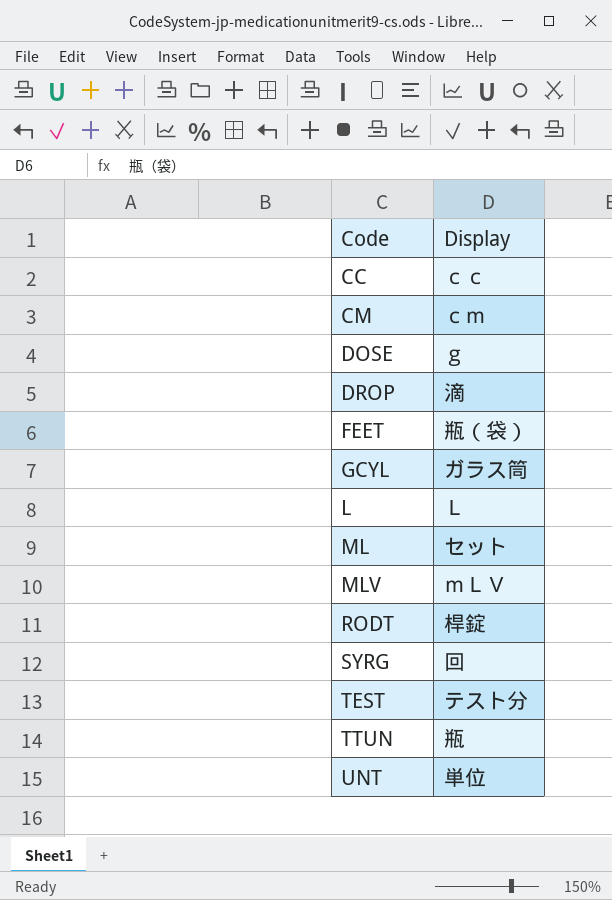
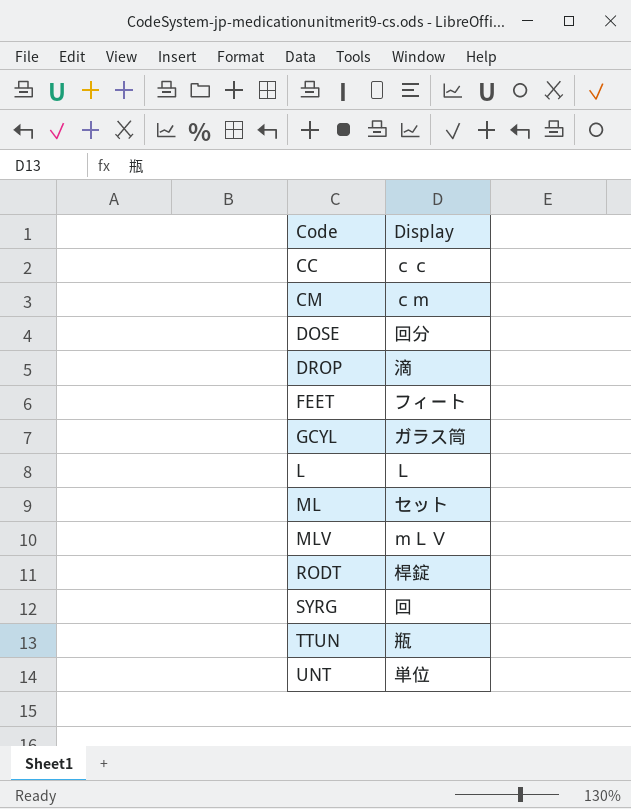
row TEST: テスト分 -> none
DOSE | Display: ｇ -> 回分
FEET | Display: 瓶（袋） -> フィート

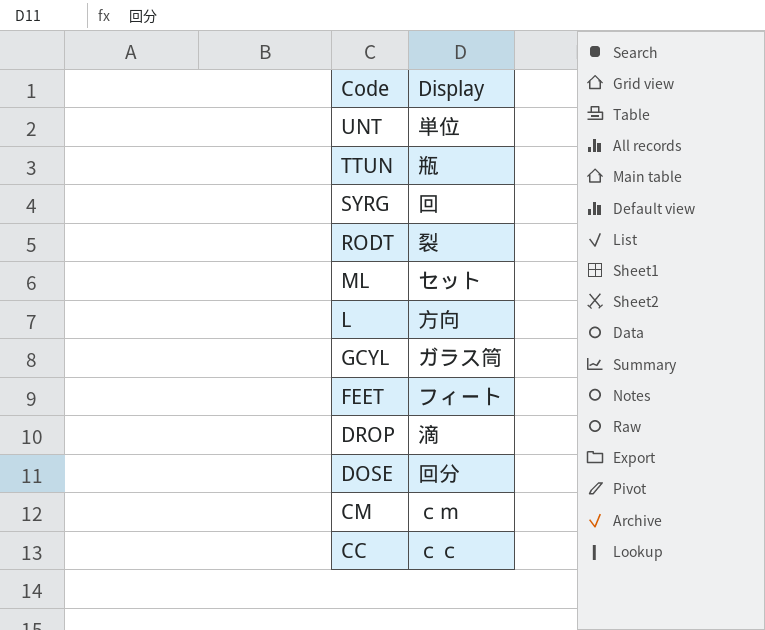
row order: Code ascending -> Code descending
row MLV: ｍＬＶ -> none
RODT | Display: 桿錠 -> 裂
L | Display: Ｌ -> 方向

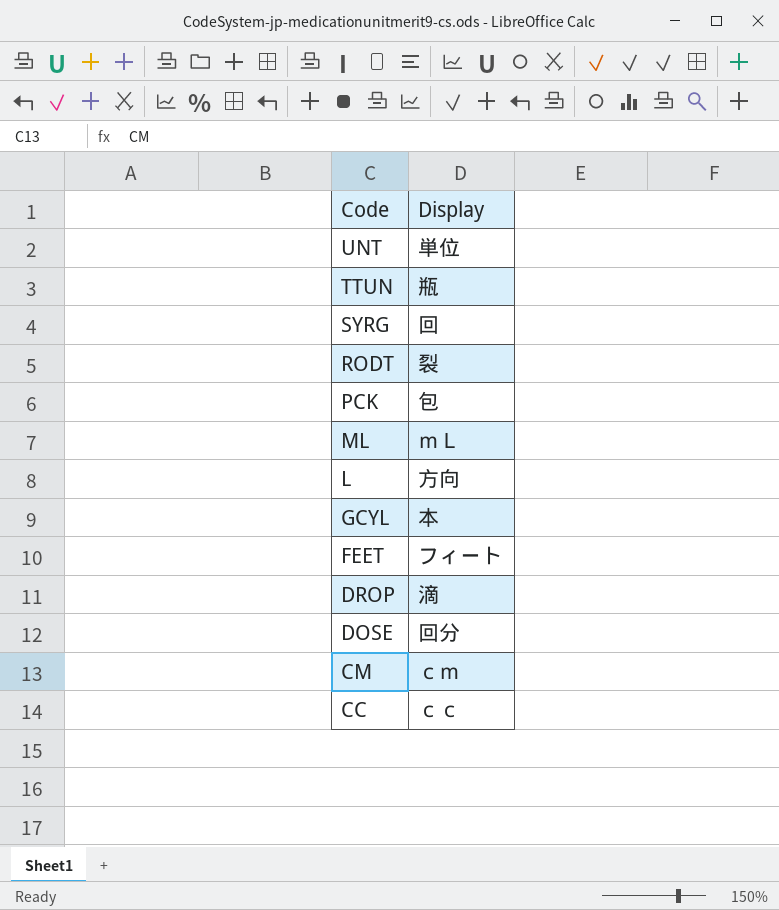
row PCK: none -> 包
ML | Display: セット -> ｍＬ
GCYL | Display: ガラス筒 -> 本

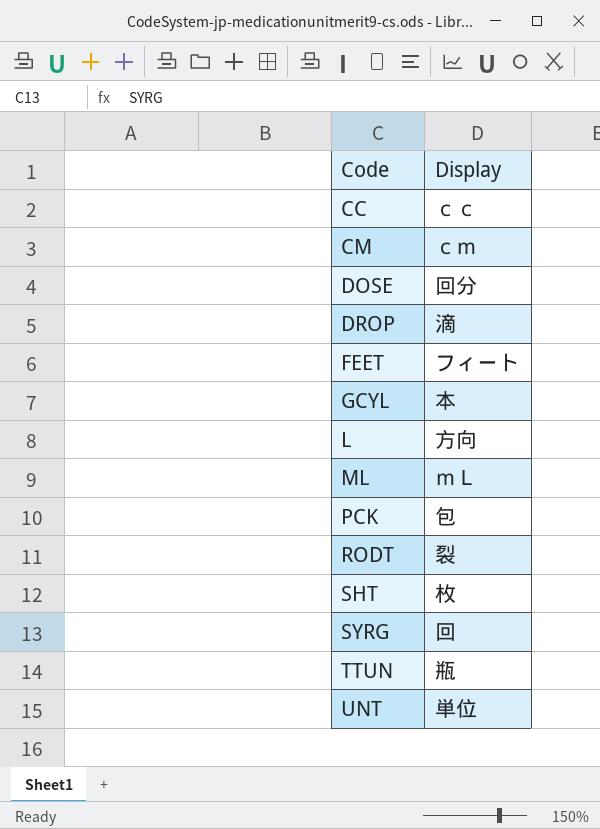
row order: Code descending -> Code ascending
row SHT: none -> 枚

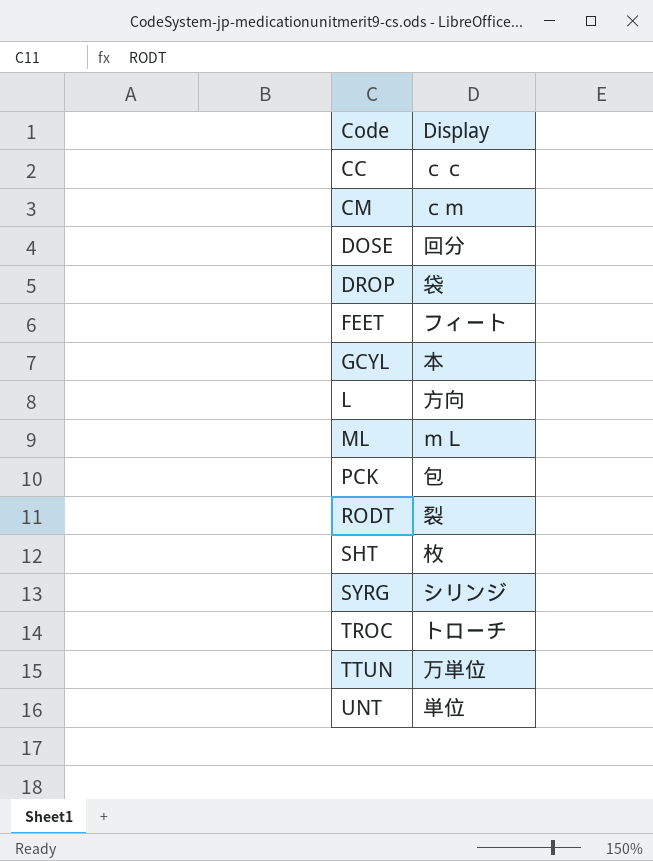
DROP | Display: 滴 -> 袋
SYRG | Display: 回 -> シリンジ
row TROC: none -> トローチ
TTUN | Display: 瓶 -> 万単位

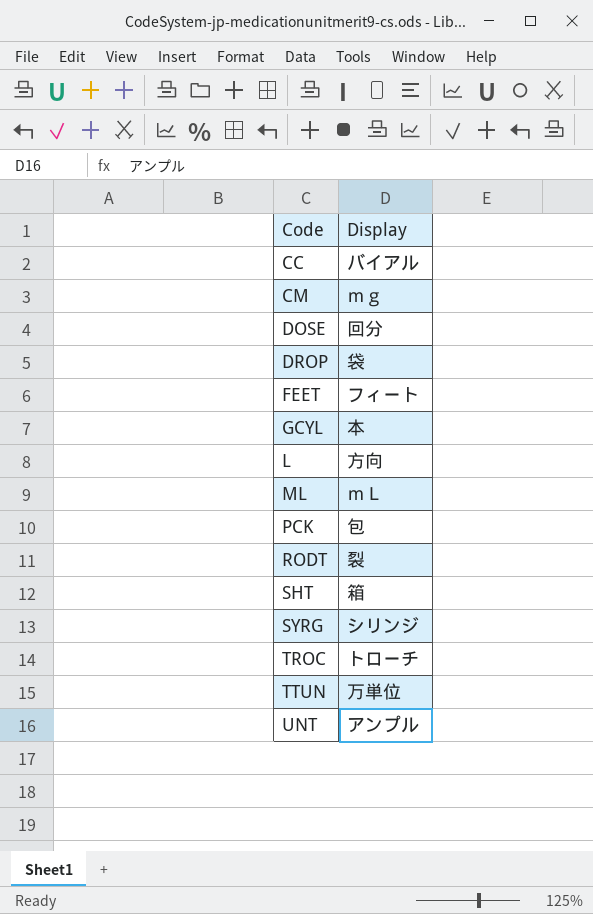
CC | Display: ｃｃ -> バイアル
CM | Display: ｃｍ -> ｍｇ
SHT | Display: 枚 -> 箱
UNT | Display: 単位 -> アンプル

